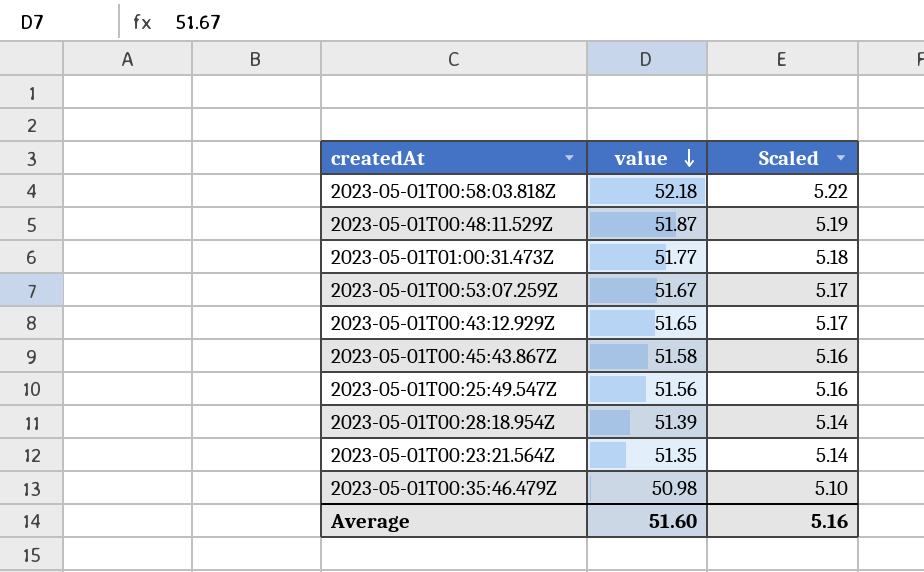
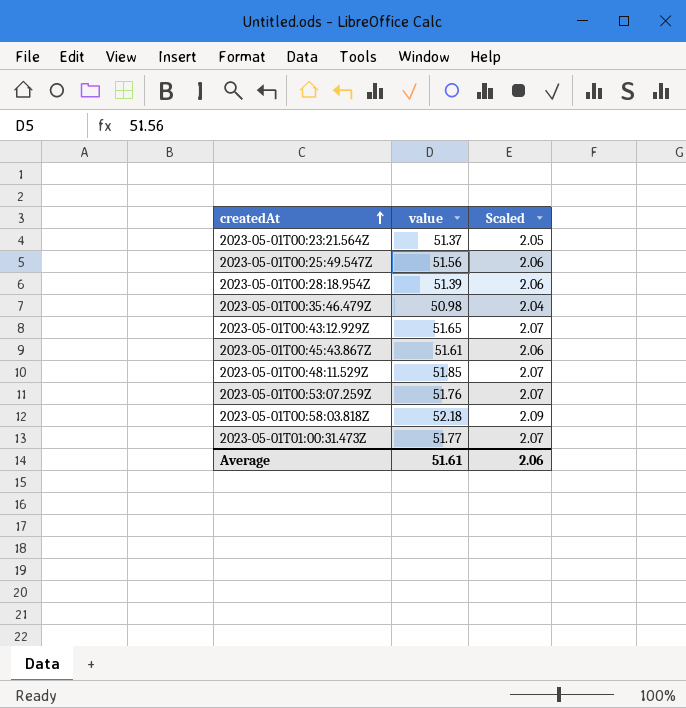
row order: value descending -> createdAt ascending
column Scaled | formula: [value] * 0.1 -> [value] * 0.04
2023-05-01T00:23:21.564Z | value: 51.35 -> 51.37
2023-05-01T00:45:43.867Z | value: 51.58 -> 51.61
2023-05-01T00:48:11.529Z | value: 51.87 -> 51.85
2023-05-01T00:53:07.259Z | value: 51.67 -> 51.76
Average | value: 51.60 -> 51.61
Average | Scaled: 5.16 -> 2.06

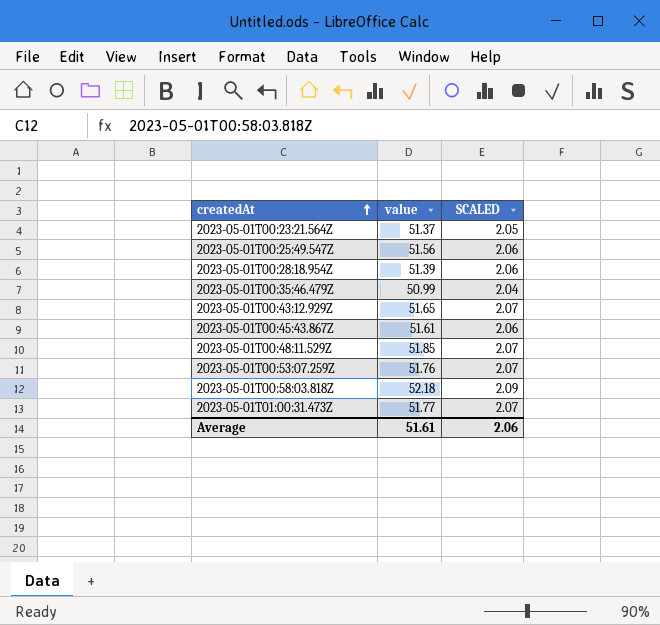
column name: Scaled -> SCALED
2023-05-01T00:35:46.479Z | value: 50.98 -> 50.99

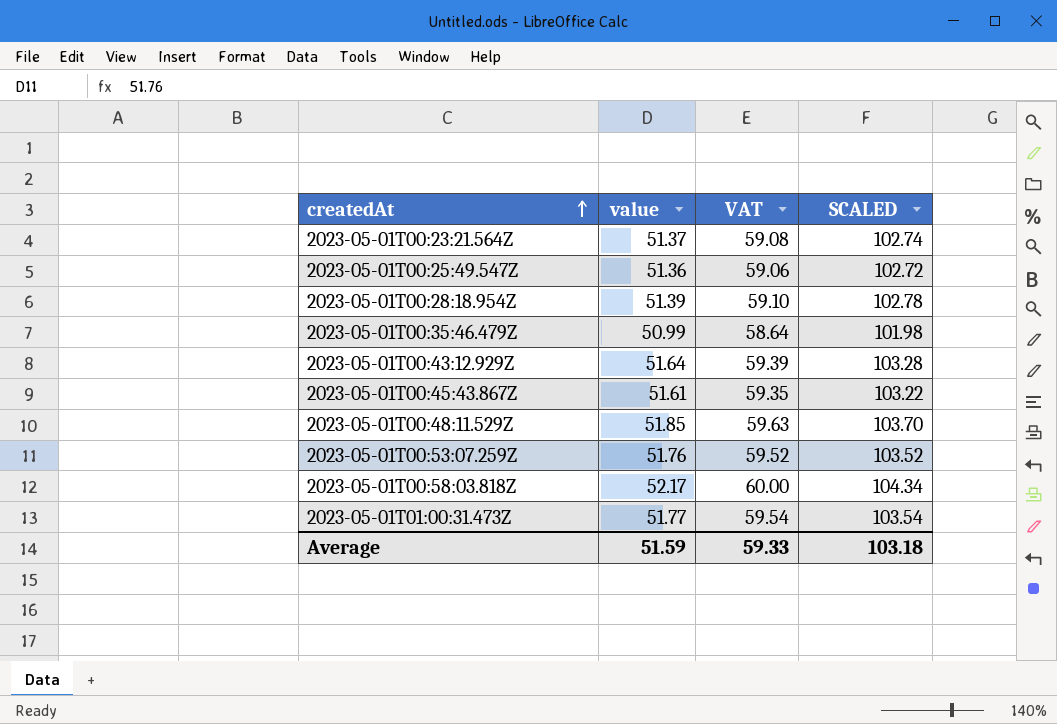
column VAT | formula: none -> [value] * 1.15
column SCALED | formula: [value] * 0.04 -> [value] * 2
2023-05-01T00:25:49.547Z | value: 51.56 -> 51.36
2023-05-01T00:43:12.929Z | value: 51.65 -> 51.64
2023-05-01T00:58:03.818Z | value: 52.18 -> 52.17
Average | value: 51.61 -> 51.59
Average | SCALED: 2.06 -> 103.18

